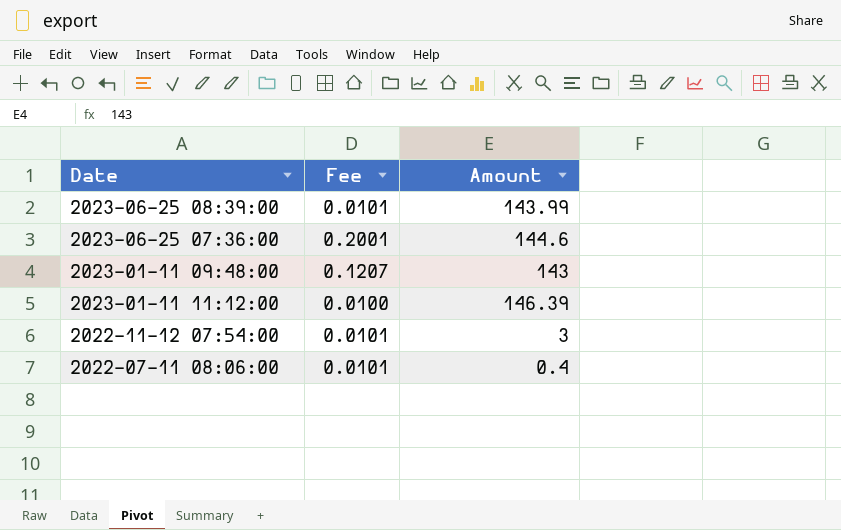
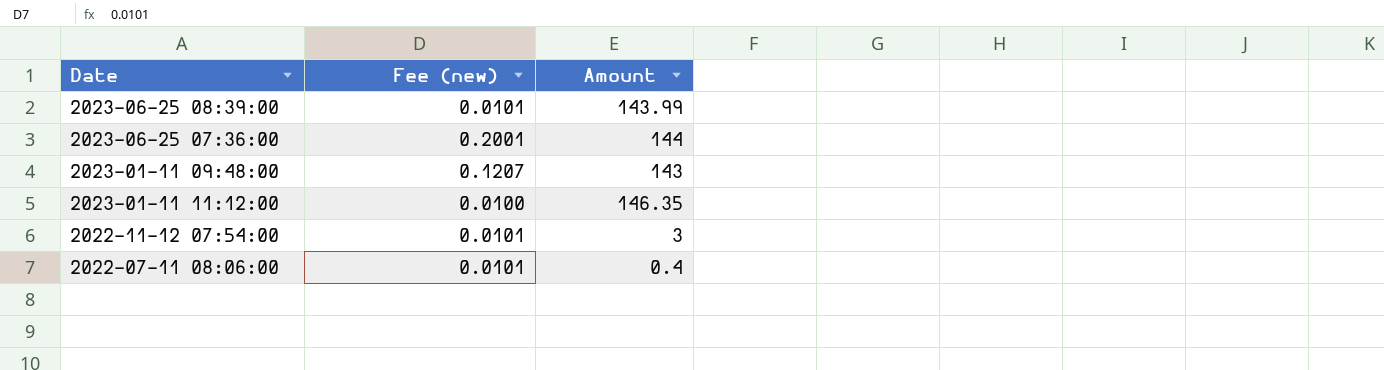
column name: Fee -> Fee (new)
2023-06-25 07:36:00 | Amount: 144.6 -> 144
2023-01-11 11:12:00 | Amount: 146.39 -> 146.35

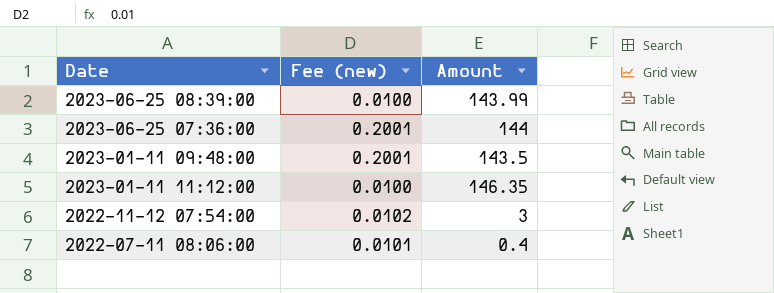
2023-06-25 08:39:00 | Fee (new): 0.0101 -> 0.0100
2023-01-11 09:48:00 | Fee (new): 0.1207 -> 0.2001
2023-01-11 09:48:00 | Amount: 143 -> 143.5
2022-11-12 07:54:00 | Fee (new): 0.0101 -> 0.0102

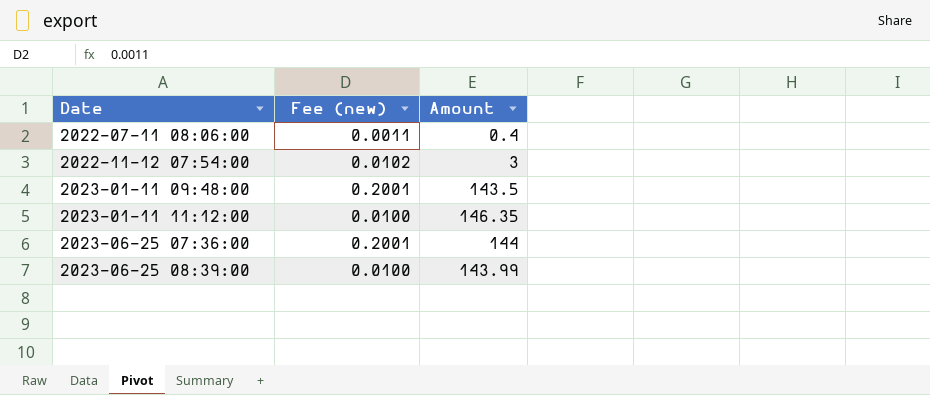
row order: none -> Date ascending
2022-07-11 08:06:00 | Fee (new): 0.0101 -> 0.0011

